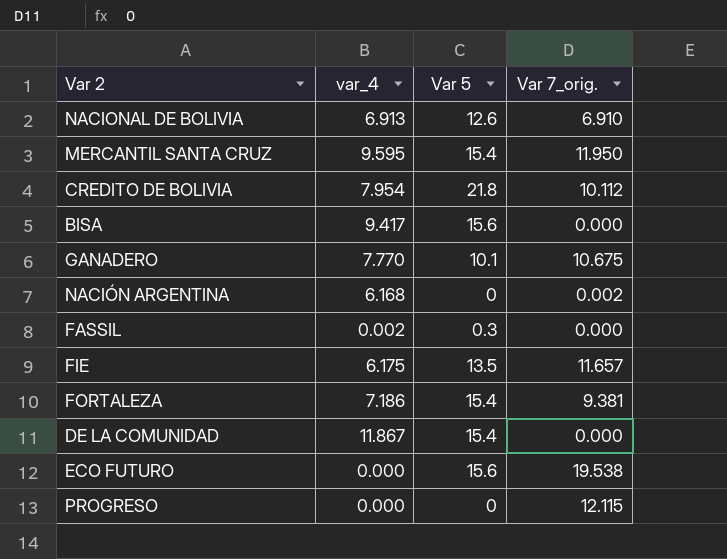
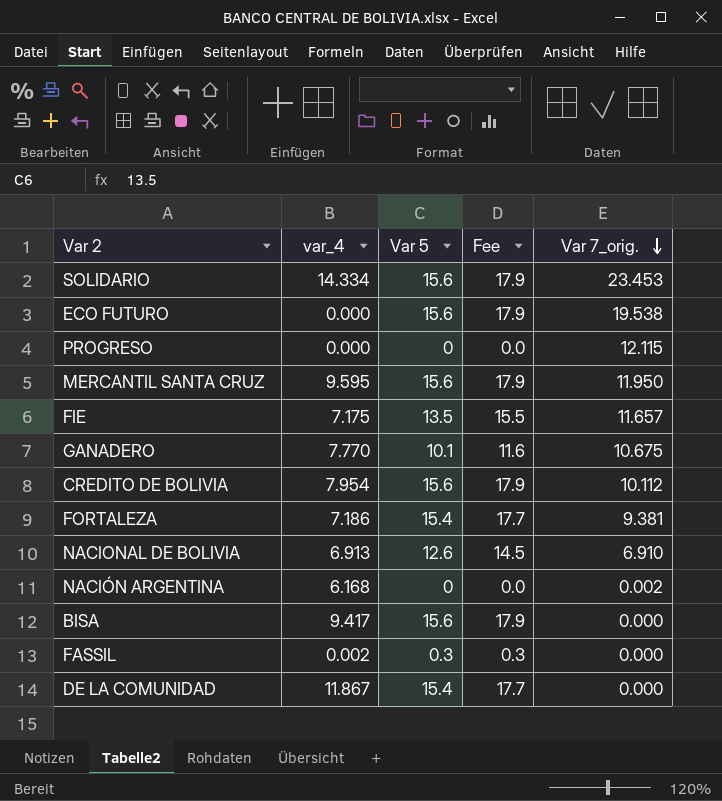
row order: none -> Var 7_orig. descending
column Fee | formula: none -> [Var 5] * 1.15
row SOLIDARIO: none -> 14.334 | 15.6 | 17.9 | 23.453
MERCANTIL SANTA CRUZ | Var 5: 15.4 -> 15.6
FIE | var_4: 6.175 -> 7.175
CREDITO DE BOLIVIA | Var 5: 21.8 -> 15.6

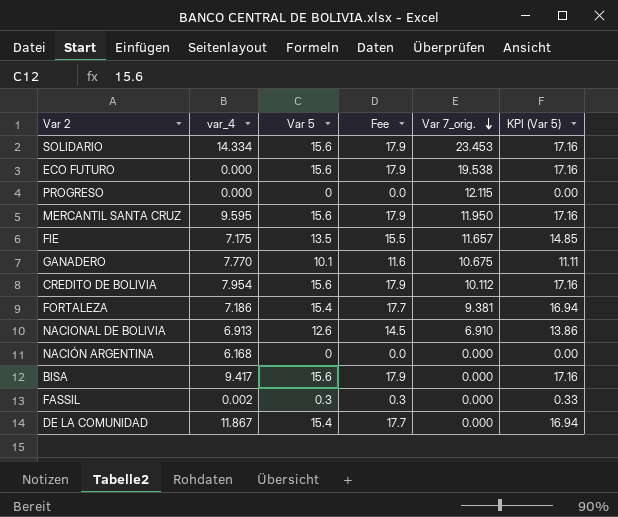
column KPI (Var 5) | formula: none -> [Var 5] * 1.1
NACIÓN ARGENTINA | Var 7_orig.: 0.002 -> 0.000

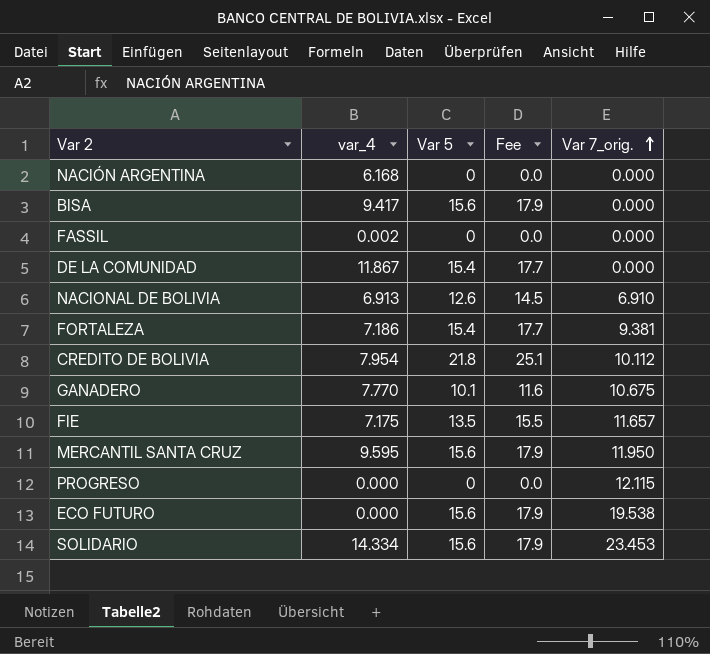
row order: Var 7_orig. descending -> Var 7_orig. ascending
column KPI (Var 5) | formula: [Var 5] * 1.1 -> none
FASSIL | Var 5: 0.3 -> 0
FASSIL | Fee: 0.3 -> 0.0
CREDITO DE BOLIVIA | Var 5: 15.6 -> 21.8
CREDITO DE BOLIVIA | Fee: 17.9 -> 25.1

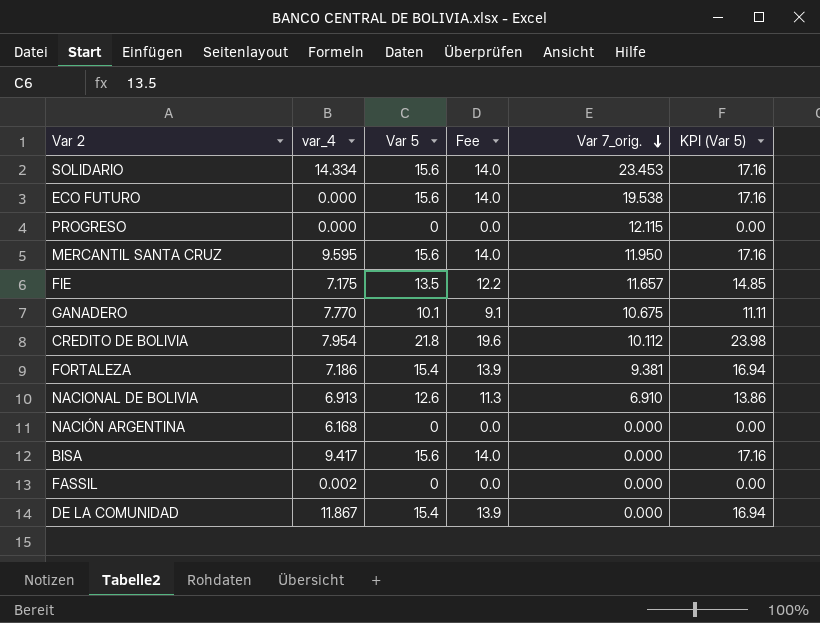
row order: Var 7_orig. ascending -> Var 7_orig. descending
column Fee | formula: [Var 5] * 1.15 -> [Var 5] * 0.9
column KPI (Var 5) | formula: none -> [Var 5] * 1.1

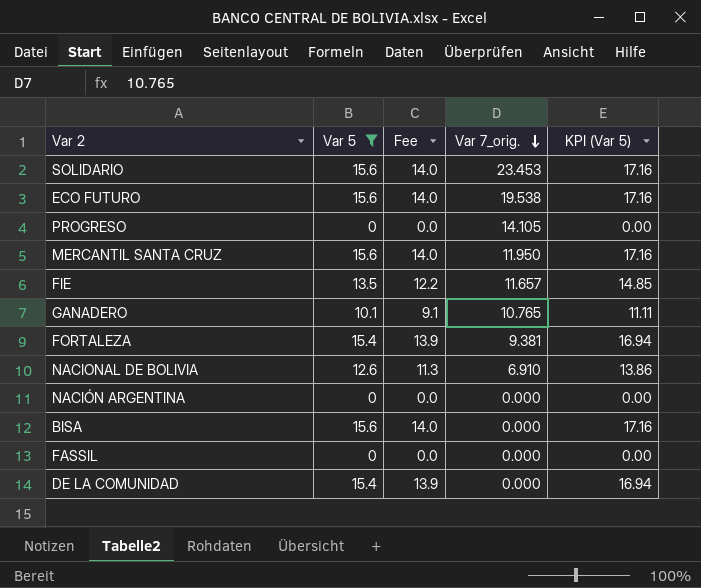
filter: none -> Var 5 != 21.8
column var_4 | position: 2 -> none
PROGRESO | Var 7_orig.: 12.115 -> 14.105
GANADERO | Var 7_orig.: 10.675 -> 10.765

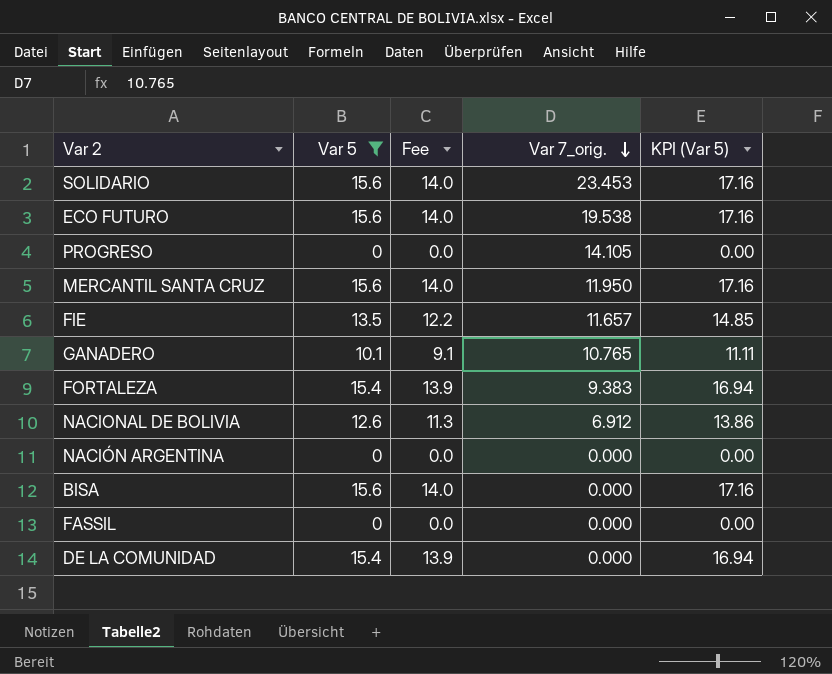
FORTALEZA | Var 7_orig.: 9.381 -> 9.383
NACIONAL DE BOLIVIA | Var 7_orig.: 6.910 -> 6.912

